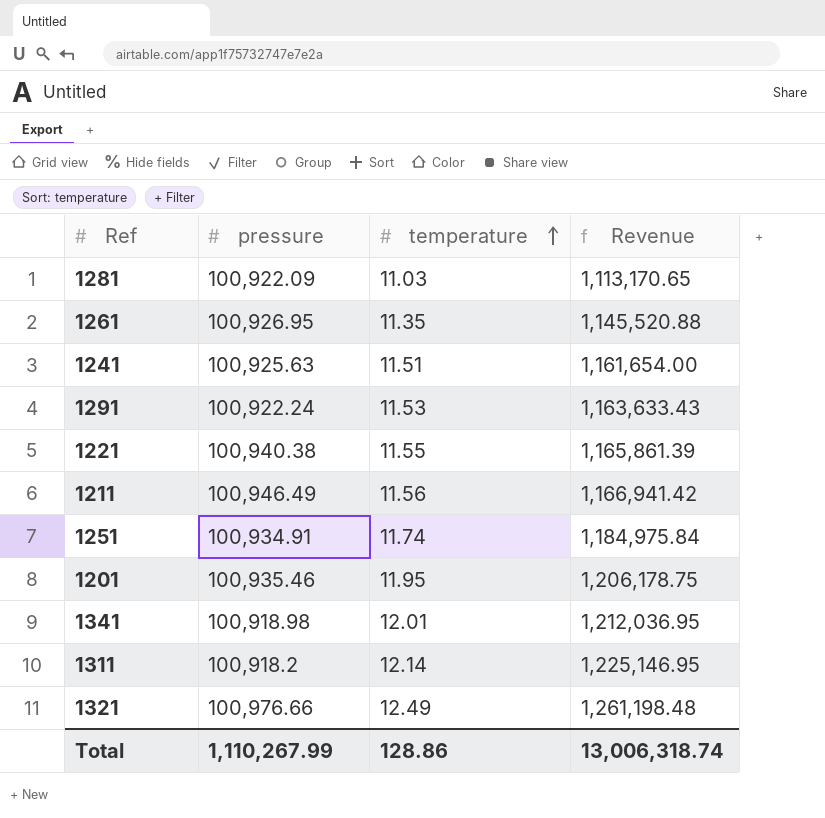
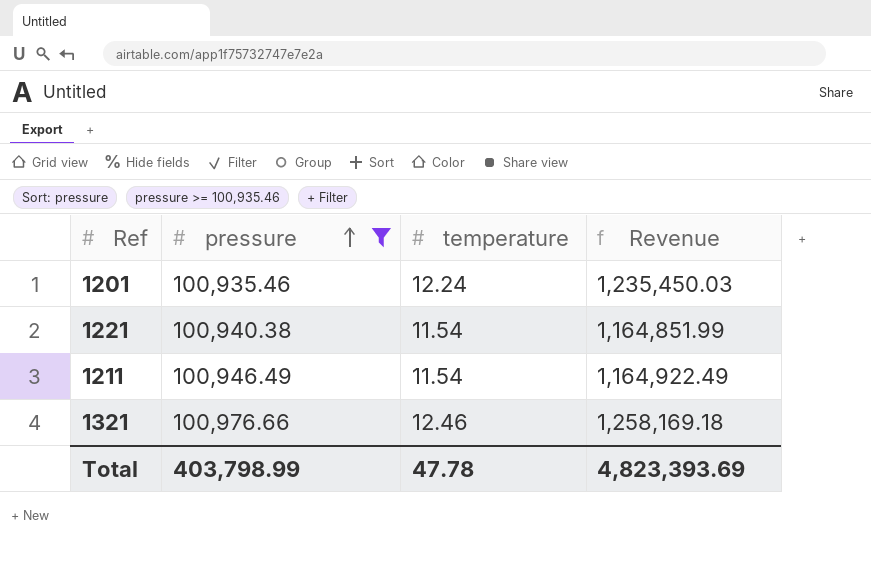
filter: none -> pressure >= 100,935.46
row order: temperature ascending -> pressure ascending
1201 | temperature: 11.95 -> 12.24
1201 | Revenue: 1,206,178.75 -> 1,235,450.03
1221 | temperature: 11.55 -> 11.54
1221 | Revenue: 1,165,861.39 -> 1,164,851.99
1211 | temperature: 11.56 -> 11.54
1211 | Revenue: 1,166,941.42 -> 1,164,922.49
1321 | temperature: 12.49 -> 12.46
1321 | Revenue: 1,261,198.48 -> 1,258,169.18
Total | pressure: 1,110,267.99 -> 403,798.99
Total | temperature: 128.86 -> 47.78
Total | Revenue: 13,006,318.74 -> 4,823,393.69

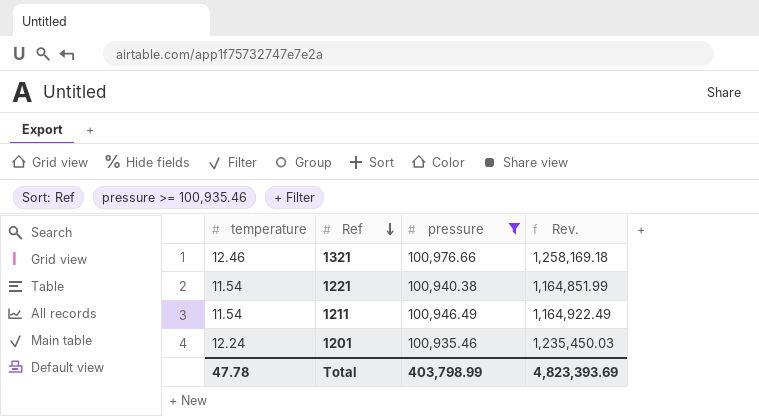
row order: pressure ascending -> Ref descending
column temperature | position: 3 -> 1
column name: Revenue -> Rev.

